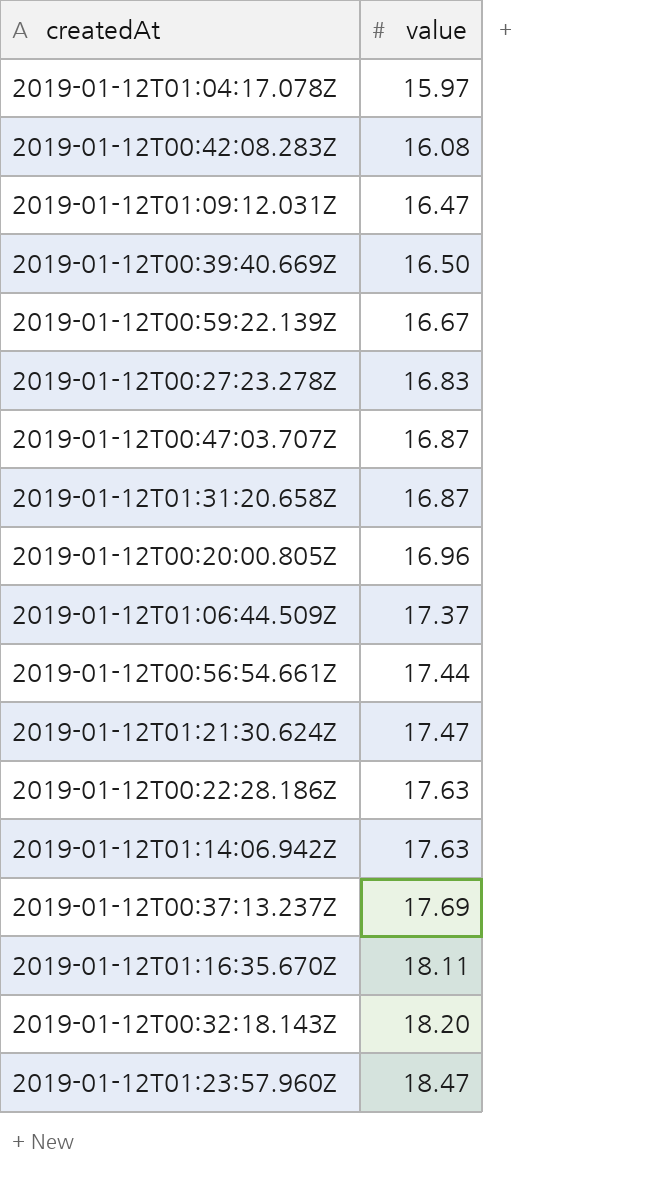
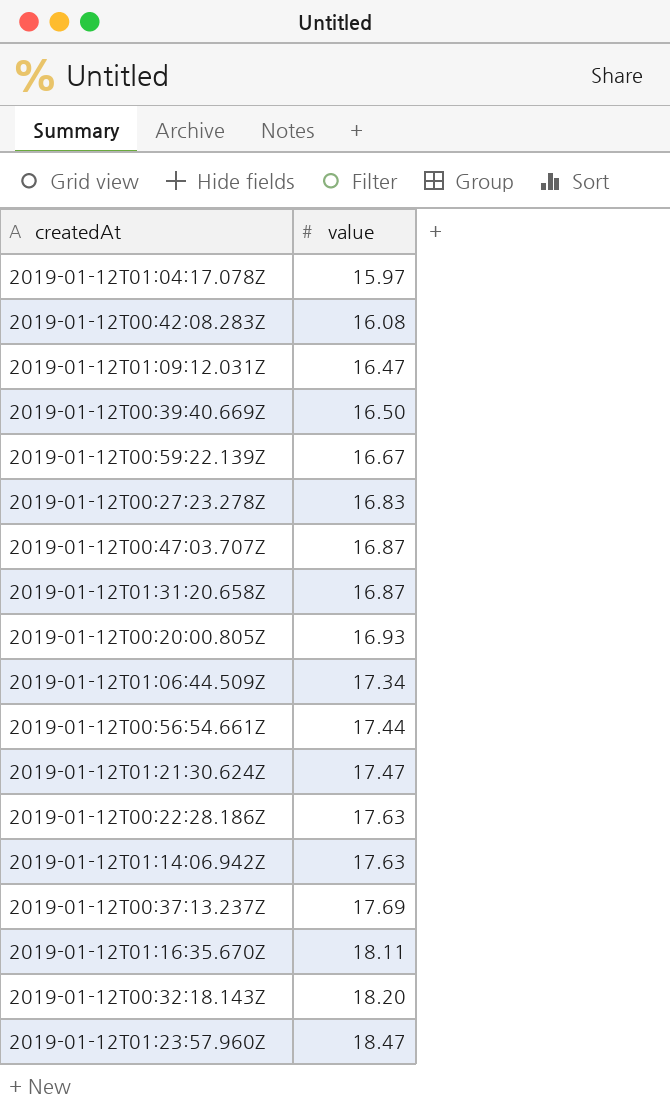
2019-01-12T00:20:00.805Z | value: 16.96 -> 16.93
2019-01-12T01:06:44.509Z | value: 17.37 -> 17.34

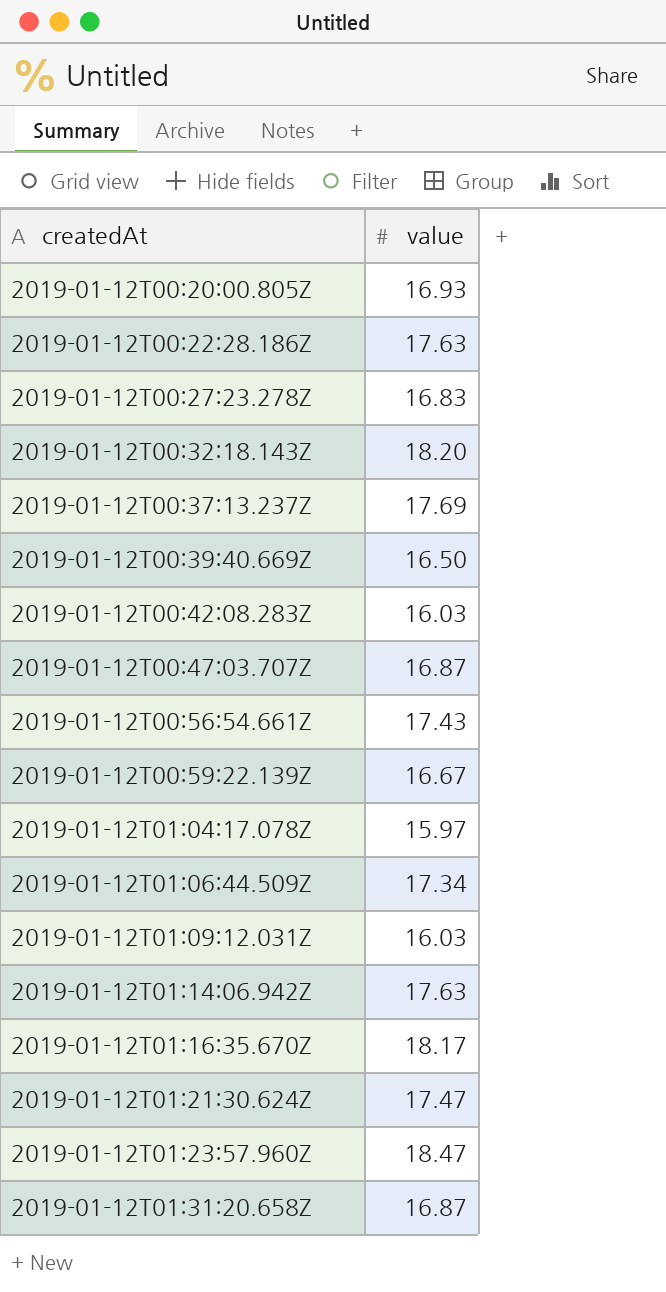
row order: value ascending -> createdAt ascending
2019-01-12T00:42:08.283Z | value: 16.08 -> 16.03
2019-01-12T00:56:54.661Z | value: 17.44 -> 17.43
2019-01-12T01:09:12.031Z | value: 16.47 -> 16.03
2019-01-12T01:16:35.670Z | value: 18.11 -> 18.17

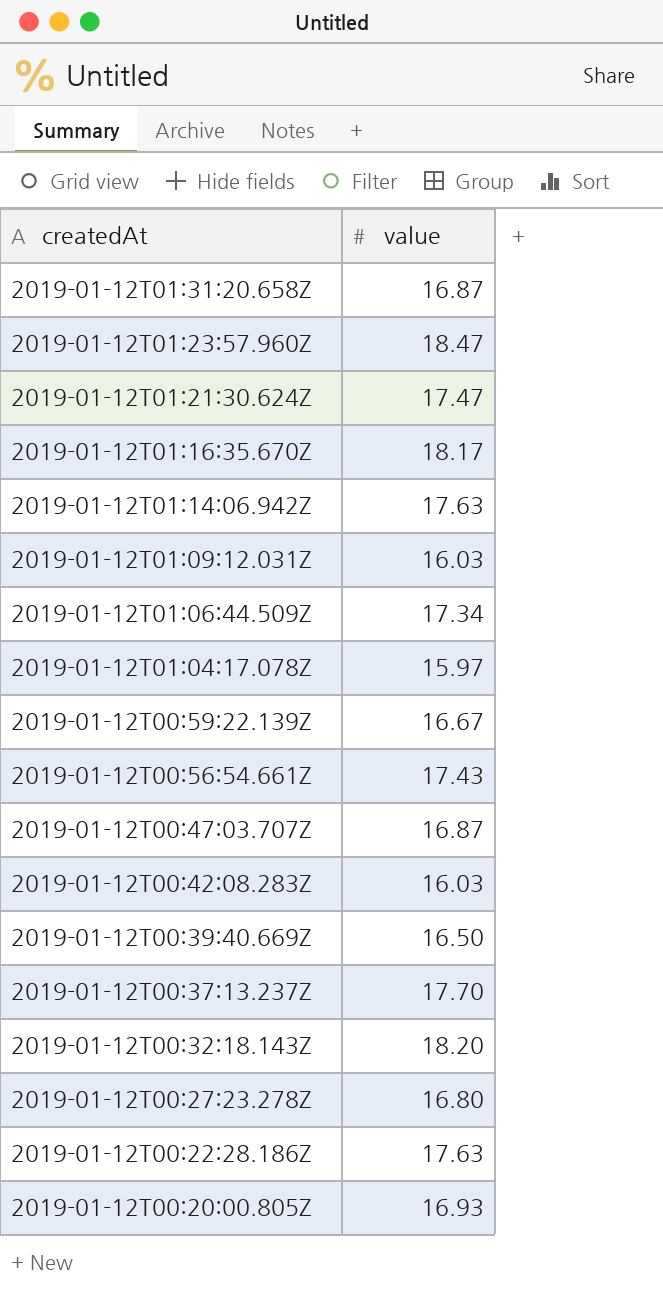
row order: createdAt ascending -> createdAt descending
2019-01-12T00:37:13.237Z | value: 17.69 -> 17.70
2019-01-12T00:27:23.278Z | value: 16.83 -> 16.80

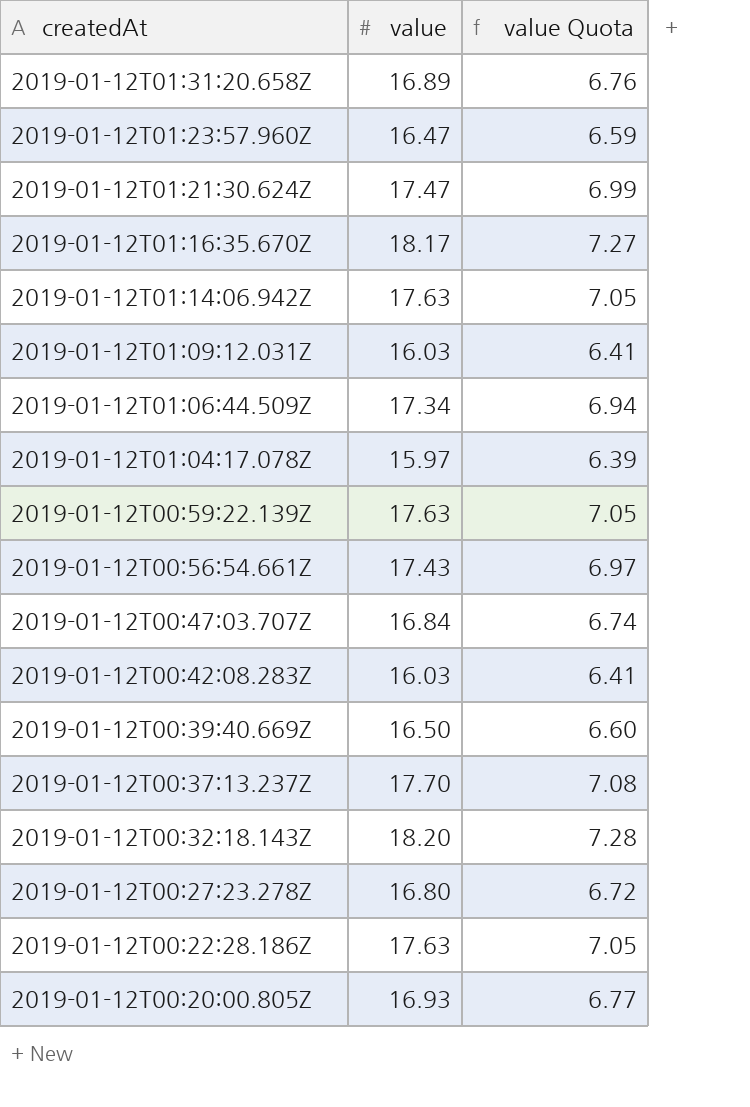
column value Quota | formula: none -> [value] * 0.4
2019-01-12T01:31:20.658Z | value: 16.87 -> 16.89
2019-01-12T01:23:57.960Z | value: 18.47 -> 16.47
2019-01-12T00:59:22.139Z | value: 16.67 -> 17.63
2019-01-12T00:47:03.707Z | value: 16.87 -> 16.84

